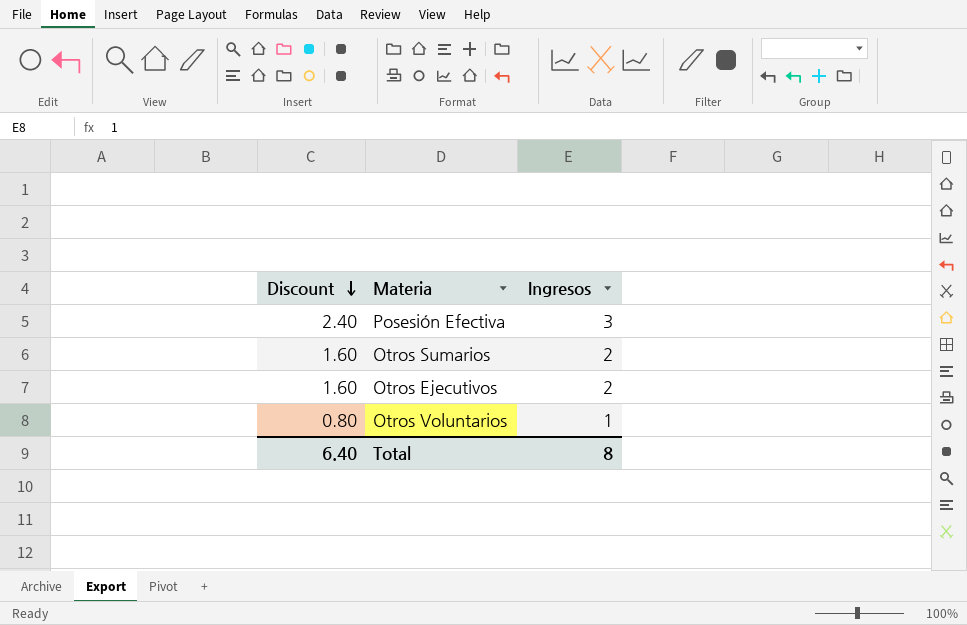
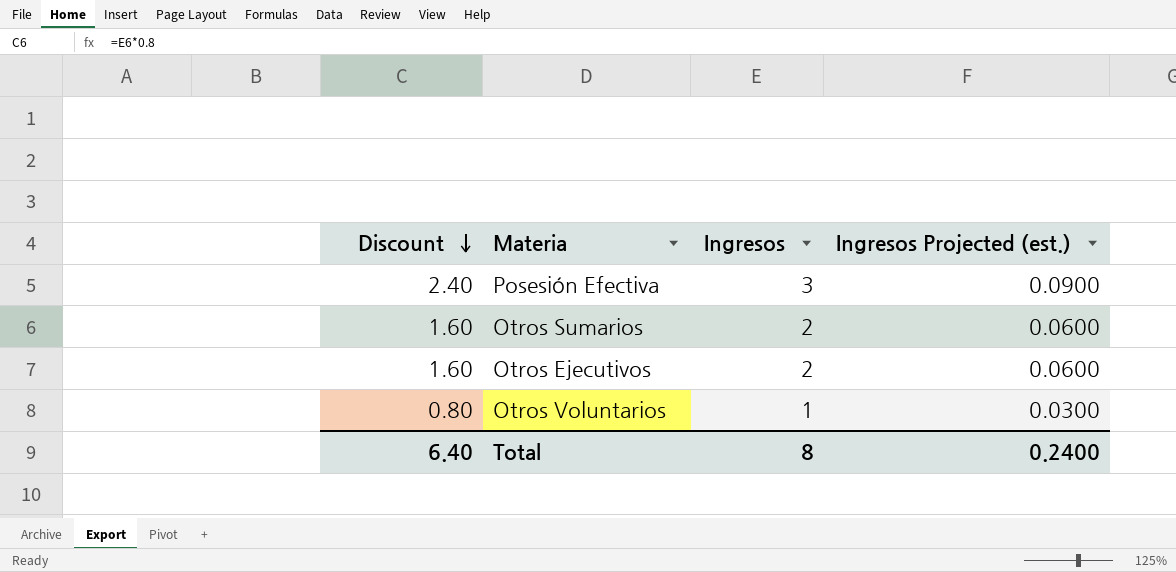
column Ingresos Projected (est.) | formula: none -> [Ingresos] * 0.03

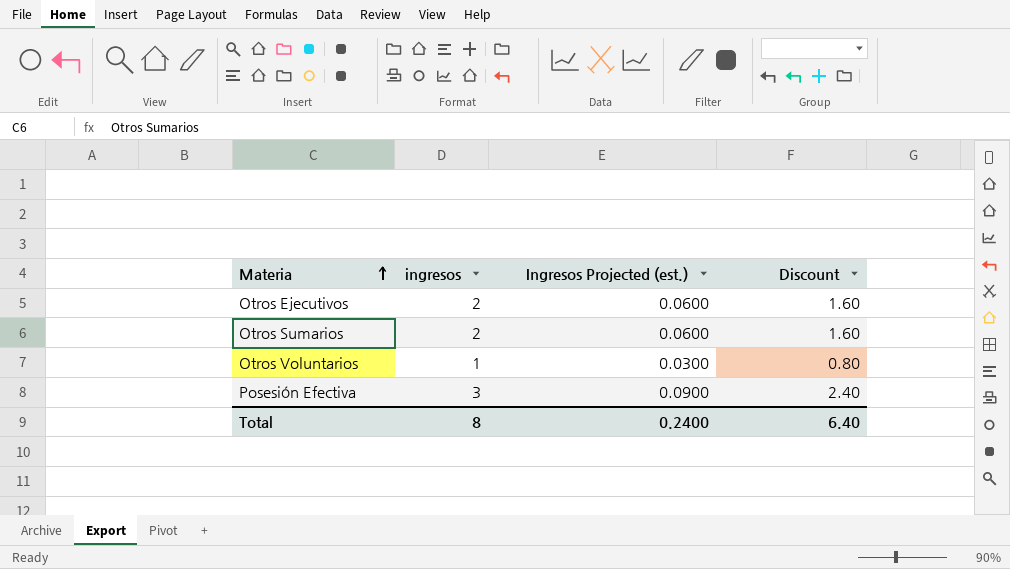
row order: Discount descending -> Materia ascending
column name: Ingresos -> ingresos
column Discount | position: 1 -> 4

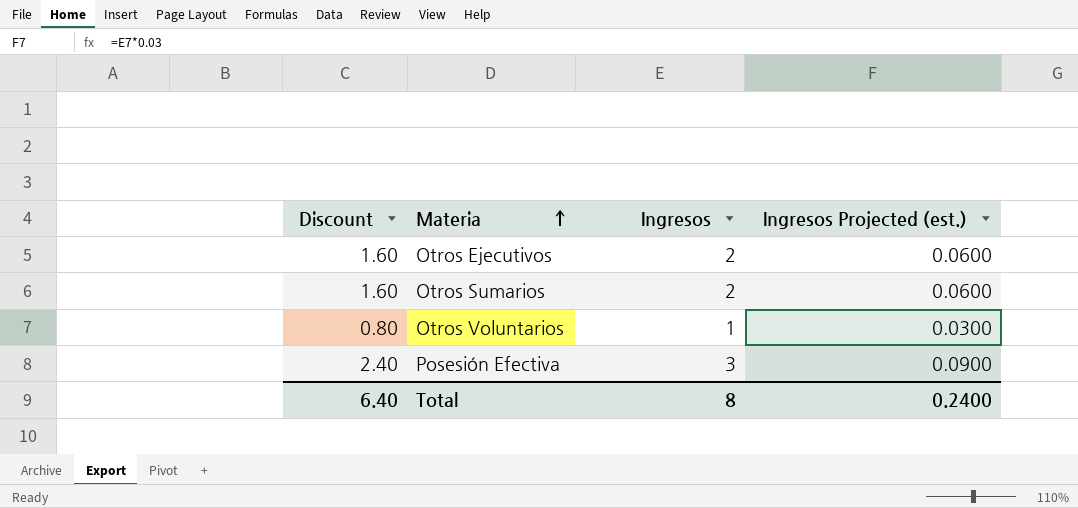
column Discount | position: 4 -> 1
column name: ingresos -> Ingresos

